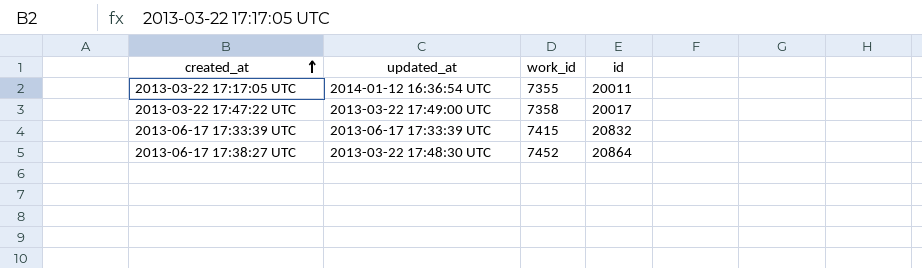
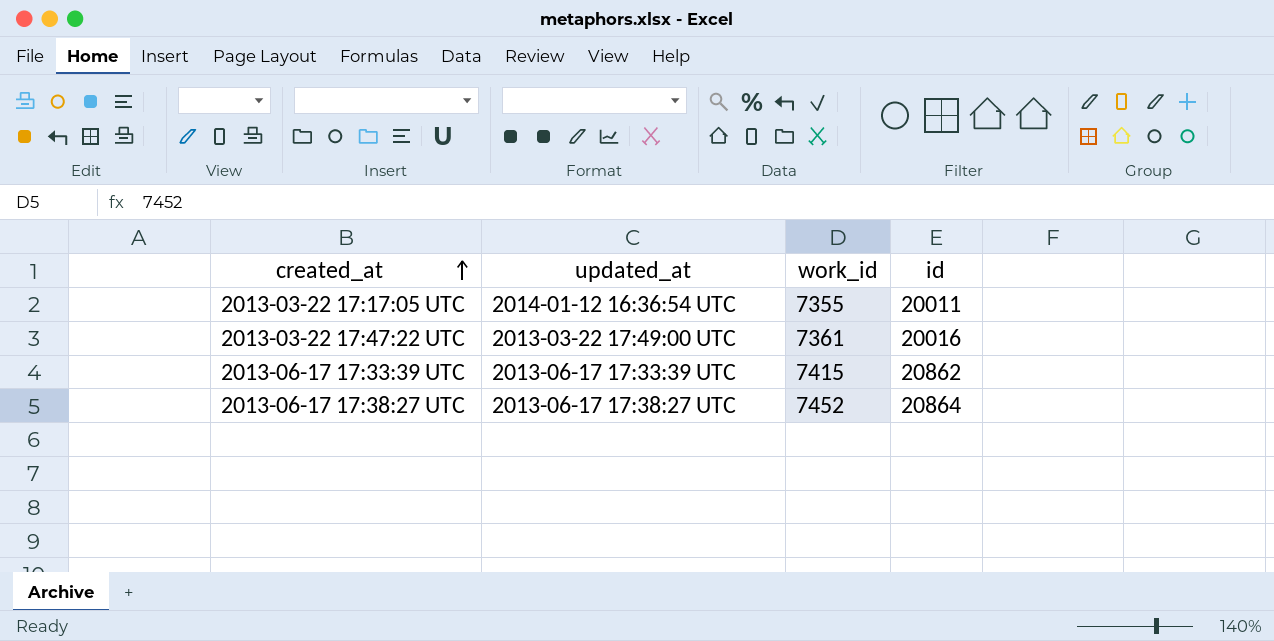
2013-03-22 17:47:22 UTC | work_id: 7358 -> 7361
2013-03-22 17:47:22 UTC | id: 20017 -> 20016
2013-06-17 17:33:39 UTC | id: 20832 -> 20862
2013-06-17 17:38:27 UTC | updated_at: 2013-03-22 17:48:30 UTC -> 2013-06-17 17:38:27 UTC

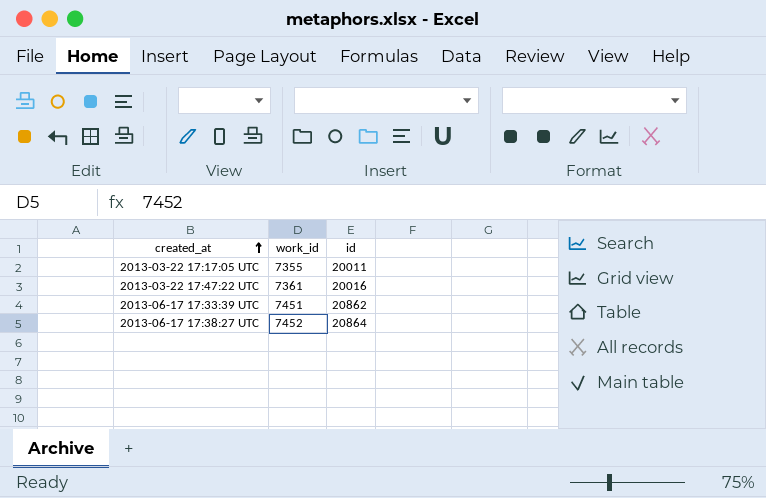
column updated_at | position: 2 -> none
2013-06-17 17:33:39 UTC | work_id: 7415 -> 7451

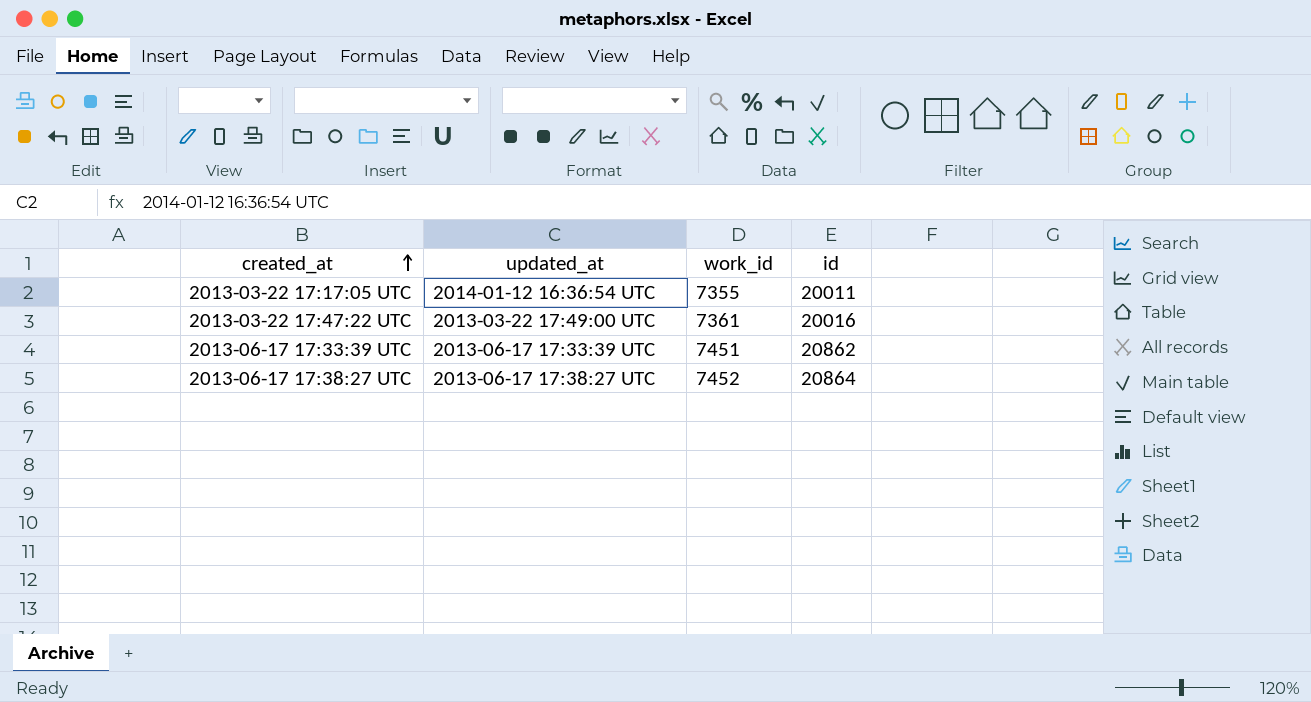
column updated_at | position: none -> 2

